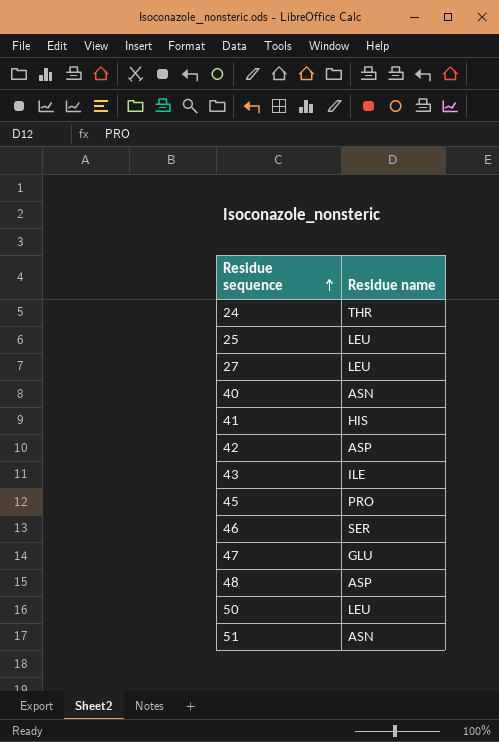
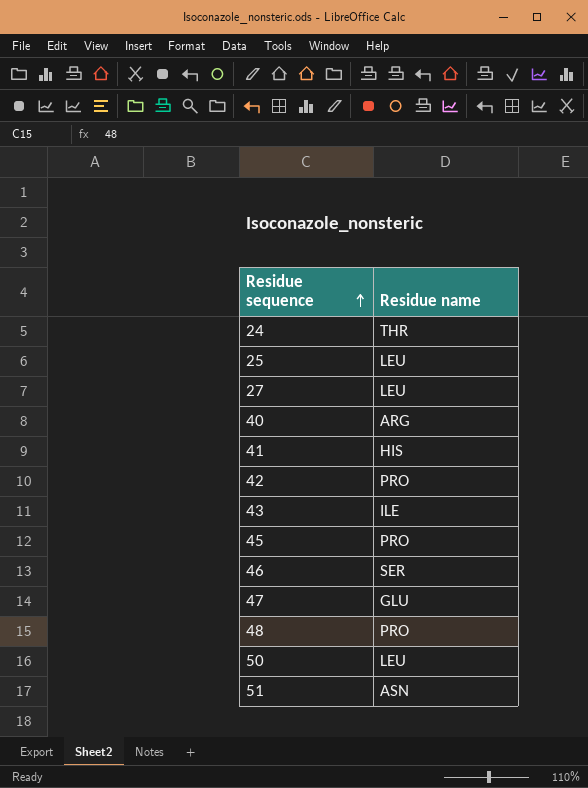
40 | Residue name: ASN -> ARG
42 | Residue name: ASP -> PRO
48 | Residue name: ASP -> PRO

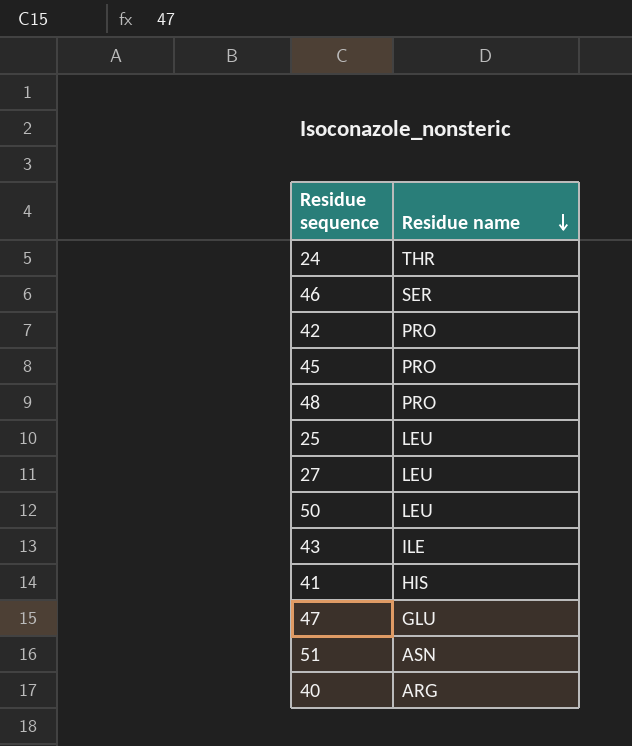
row order: Residue sequence ascending -> Residue name descending

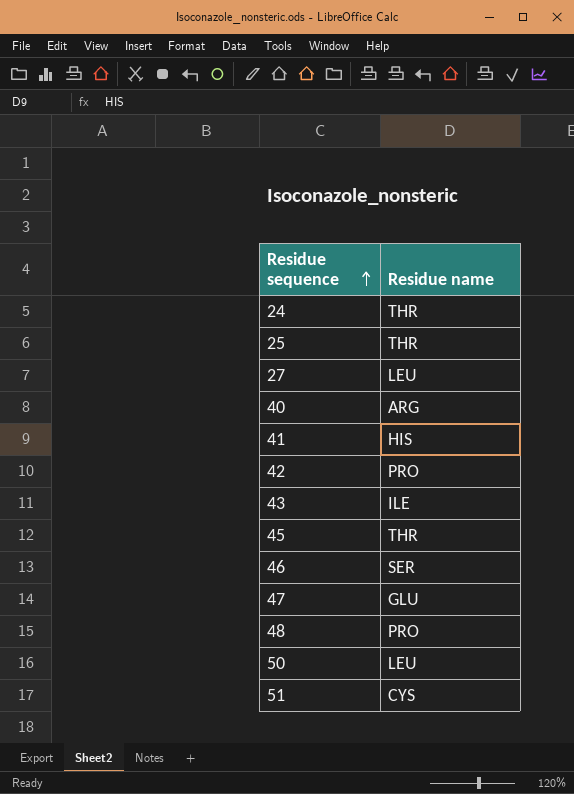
row order: Residue name descending -> Residue sequence ascending
25 | Residue name: LEU -> THR
45 | Residue name: PRO -> THR
51 | Residue name: ASN -> CYS

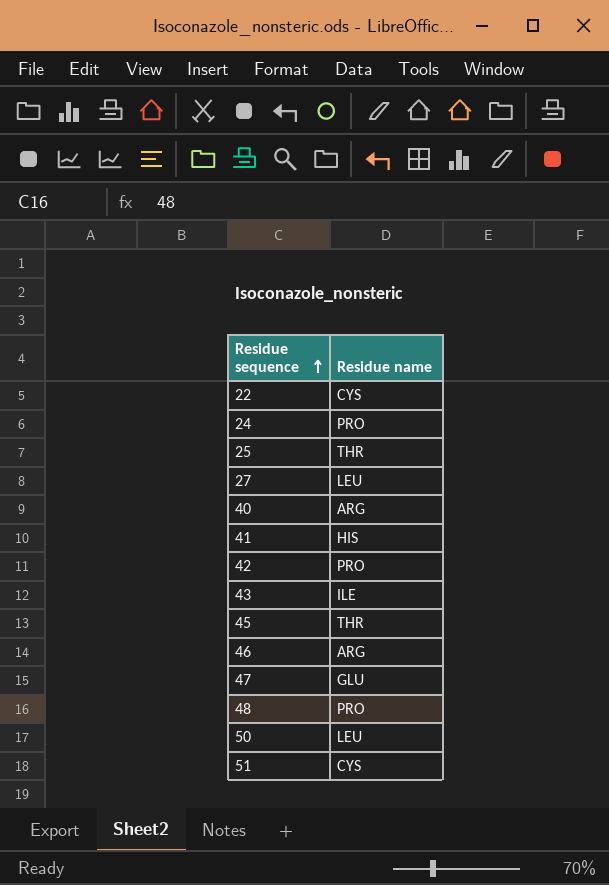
row 22: none -> CYS
24 | Residue name: THR -> PRO
46 | Residue name: SER -> ARG

